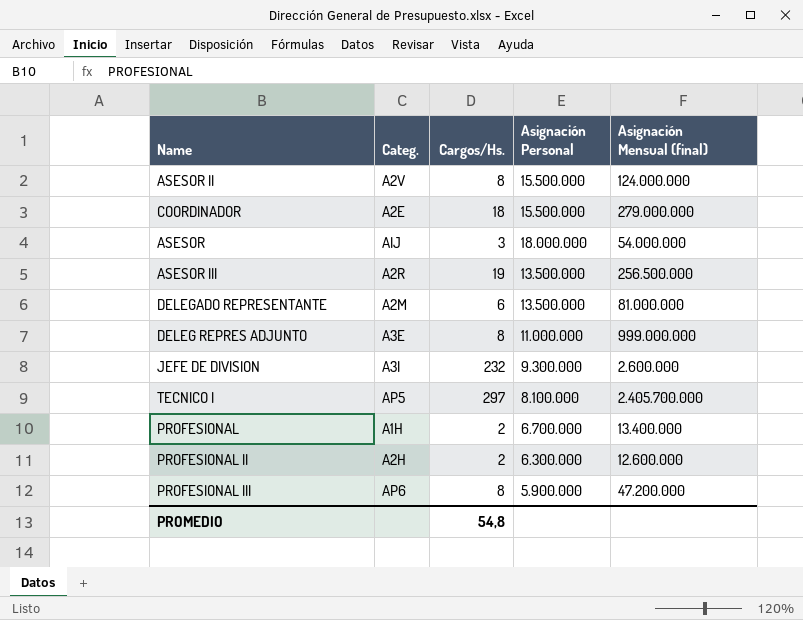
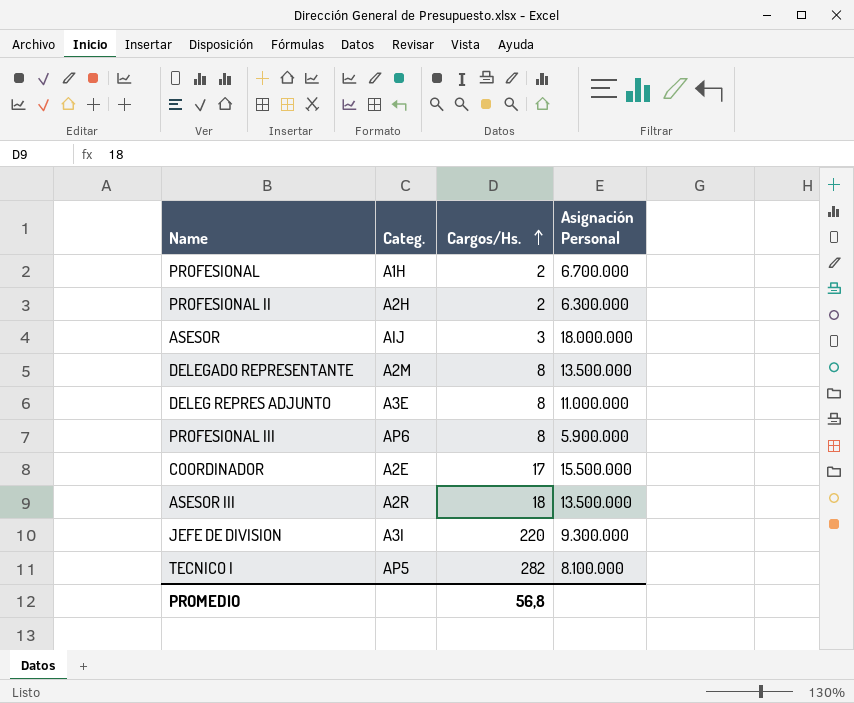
row order: none -> Cargos/Hs. ascending
column Asignación Mensual (final) | position: 5 -> none
row ASESOR II: A2V | 8 | 15.500.000 | 124.000.000 -> none
DELEGADO REPRESENTANTE | Cargos/Hs.: 6 -> 8
COORDINADOR | Cargos/Hs.: 18 -> 17
ASESOR III | Cargos/Hs.: 19 -> 18
JEFE DE DIVISION | Cargos/Hs.: 232 -> 220
TECNICO I | Cargos/Hs.: 297 -> 282
PROMEDIO | Cargos/Hs.: 54,8 -> 56,8

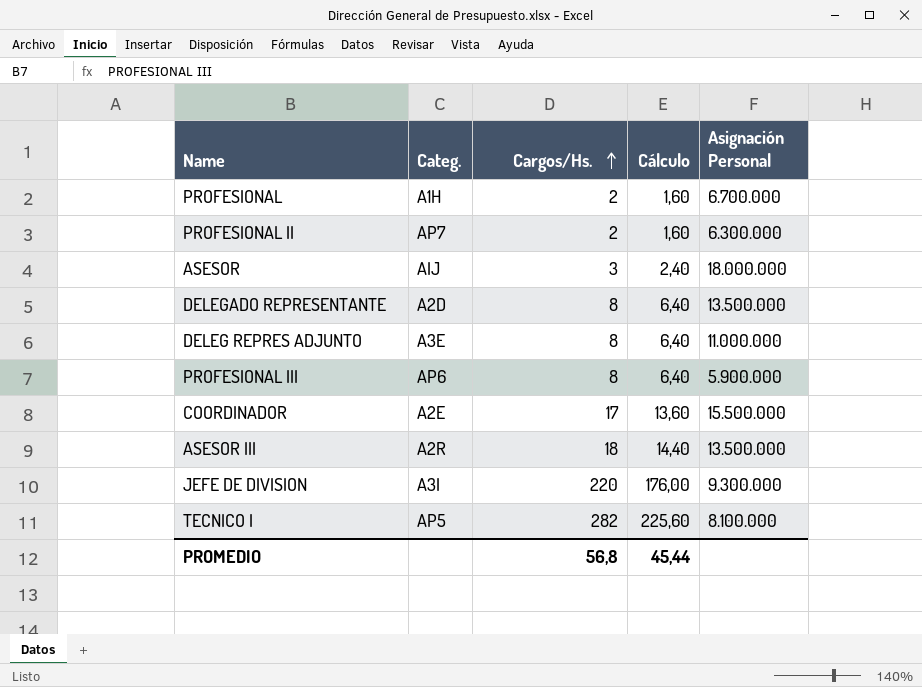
column Cálculo | formula: none -> [Cargos/Hs.] * 0,8
PROFESIONAL II | Categ.: A2H -> AP7
DELEGADO REPRESENTANTE | Categ.: A2M -> A2D

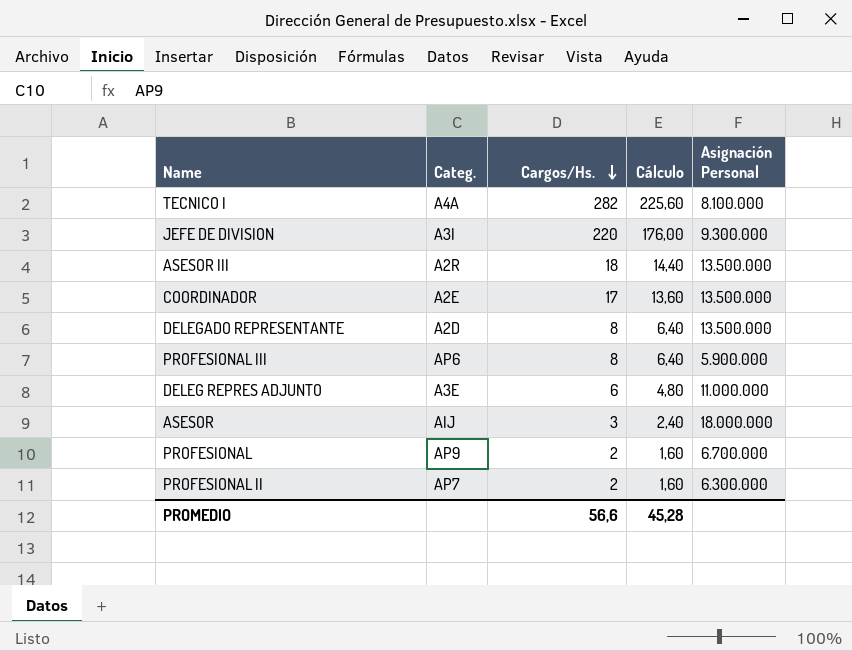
row order: Cargos/Hs. ascending -> Cargos/Hs. descending
TECNICO I | Categ.: AP5 -> A4A
COORDINADOR | Asignación Personal: 15.500.000 -> 13.500.000
DELEG REPRES ADJUNTO | Cargos/Hs.: 8 -> 6
DELEG REPRES ADJUNTO | Cálculo: 6,40 -> 4,80
PROFESIONAL | Categ.: A1H -> AP9
PROMEDIO | Cargos/Hs.: 56,8 -> 56,6
PROMEDIO | Cálculo: 45,44 -> 45,28

